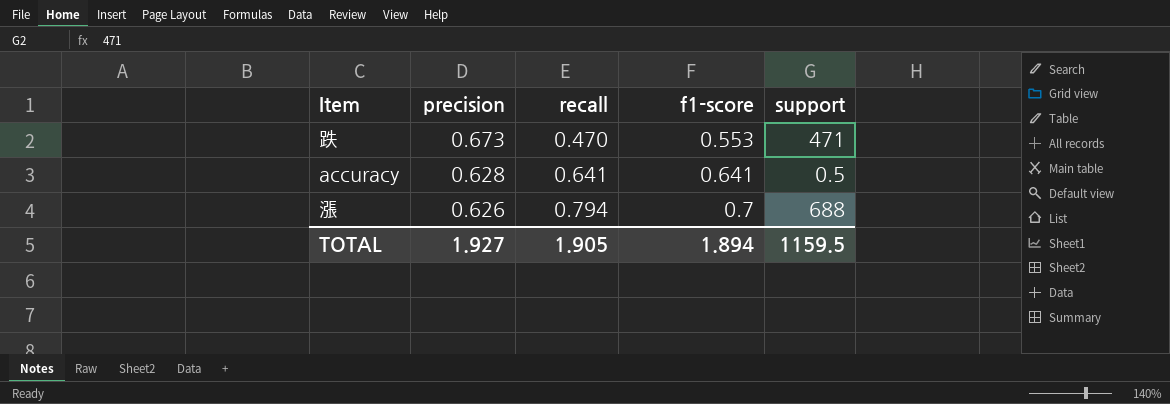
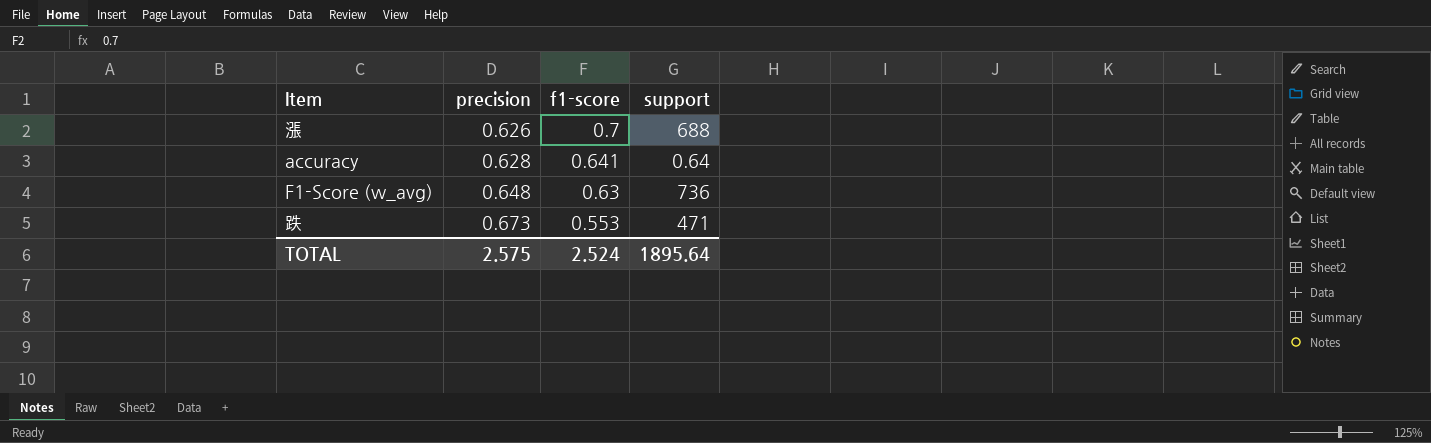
row order: precision descending -> precision ascending
column recall | position: 3 -> none
accuracy | support: 0.5 -> 0.64
row F1-Score (w_avg): none -> 0.648 | 0.63 | 736
TOTAL | precision: 1.927 -> 2.575
TOTAL | f1-score: 1.894 -> 2.524
TOTAL | support: 1159.5 -> 1895.64

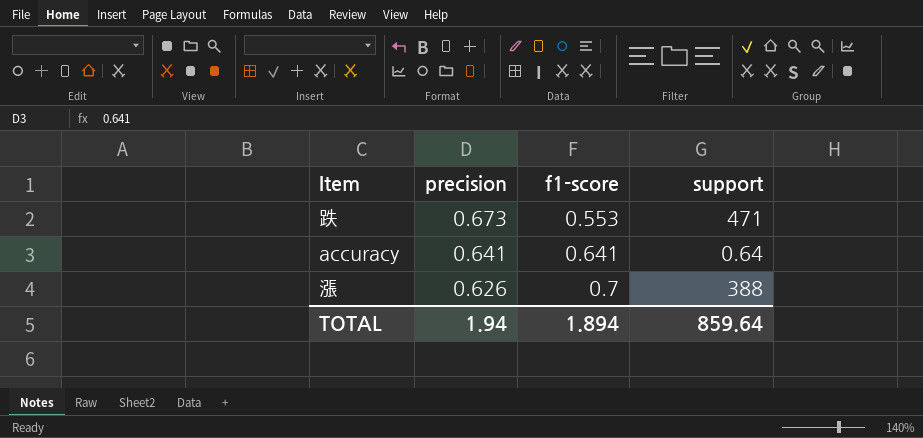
row order: precision ascending -> precision descending
row F1-Score (w_avg): 0.648 | 0.63 | 736 -> none
accuracy | precision: 0.628 -> 0.641
漲 | support: 688 -> 388
TOTAL | precision: 2.575 -> 1.94
TOTAL | f1-score: 2.524 -> 1.894
TOTAL | support: 1895.64 -> 859.64

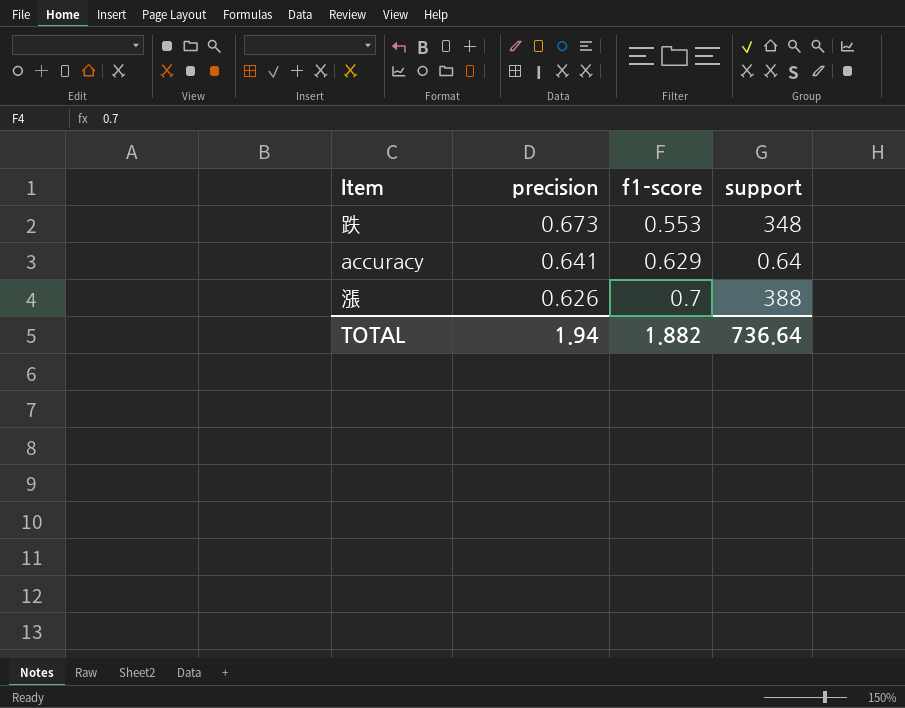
跌 | support: 471 -> 348
accuracy | f1-score: 0.641 -> 0.629
TOTAL | f1-score: 1.894 -> 1.882
TOTAL | support: 859.64 -> 736.64

